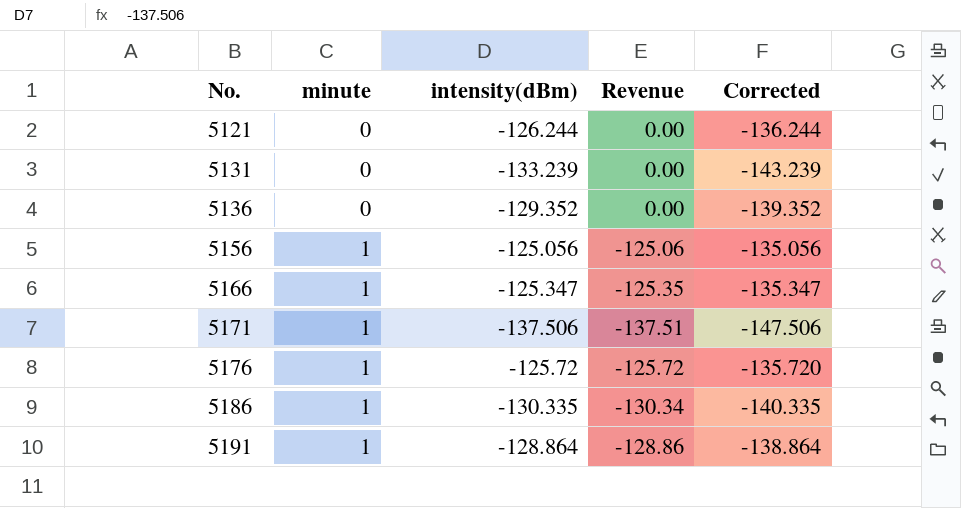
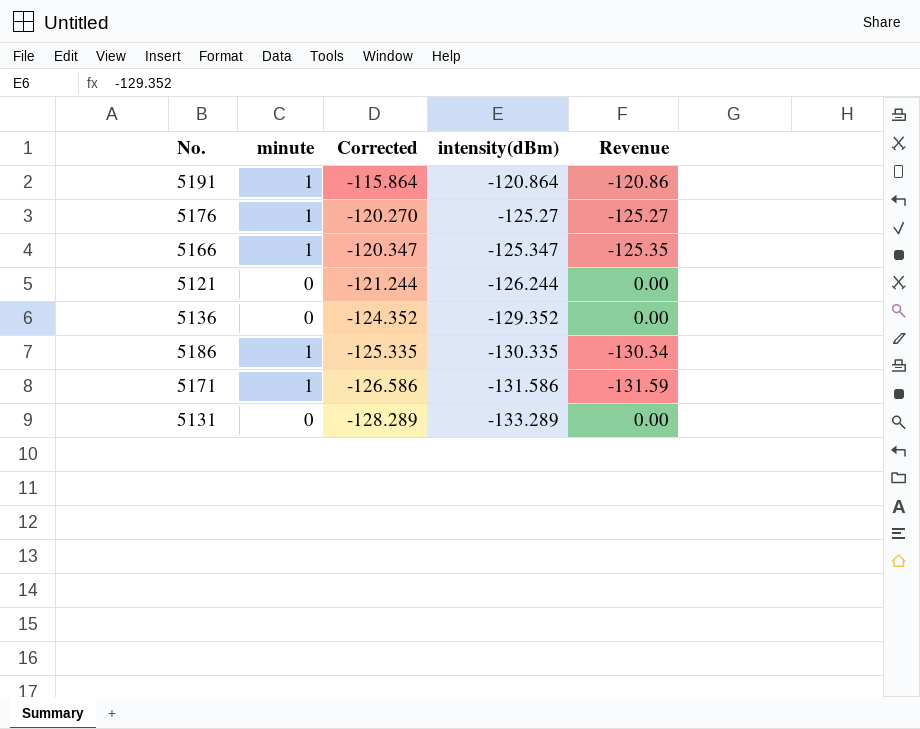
row order: No. ascending -> Corrected descending
column Corrected | formula: [intensity(dBm)] - 10 -> [intensity(dBm)] + 5
column Corrected | position: 5 -> 3
row 5156: 1 | -125.056 | -125.06 | -135.056 -> none
5191 | intensity(dBm): -128.864 -> -120.864
5191 | Revenue: -128.86 -> -120.86
5176 | intensity(dBm): -125.72 -> -125.27
5176 | Revenue: -125.72 -> -125.27
5171 | intensity(dBm): -137.506 -> -131.586
5171 | Revenue: -137.51 -> -131.59
5131 | intensity(dBm): -133.239 -> -133.289

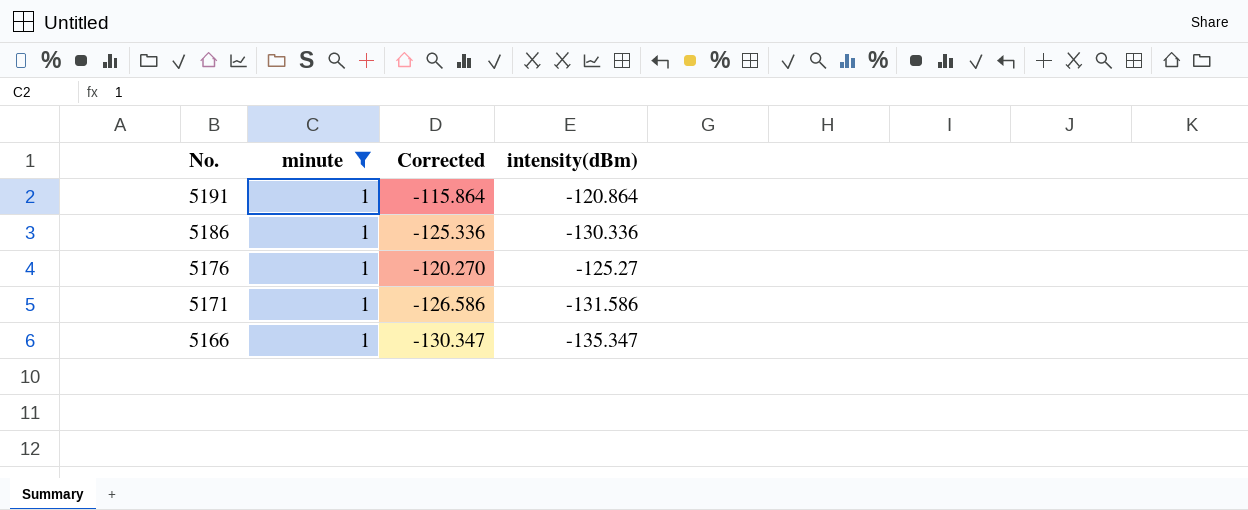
filter: none -> minute = 1
row order: Corrected descending -> No. descending
column Revenue | formula: [minute] * [intensity(dBm)] -> none
5186 | Corrected: -125.335 -> -125.336
5186 | intensity(dBm): -130.335 -> -130.336
5166 | Corrected: -120.347 -> -130.347
5166 | intensity(dBm): -125.347 -> -135.347

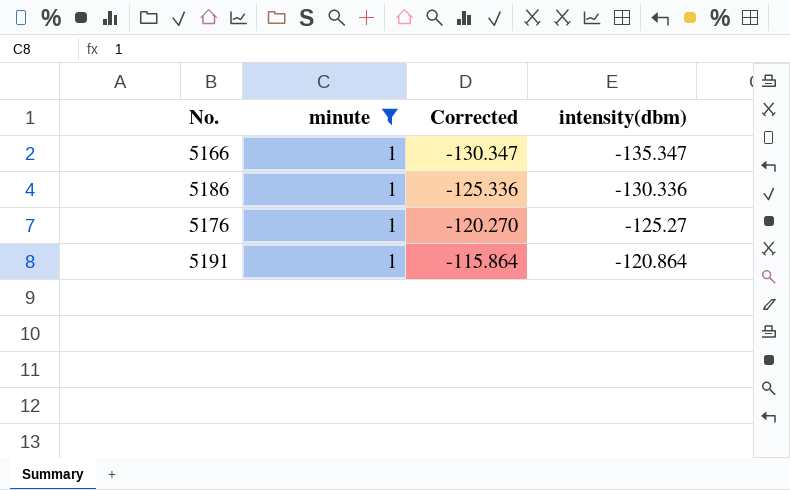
row order: No. descending -> Corrected ascending
column name: intensity(dBm) -> intensity(dbm)
row 5171: 1 | -126.586 | -131.586 -> none

